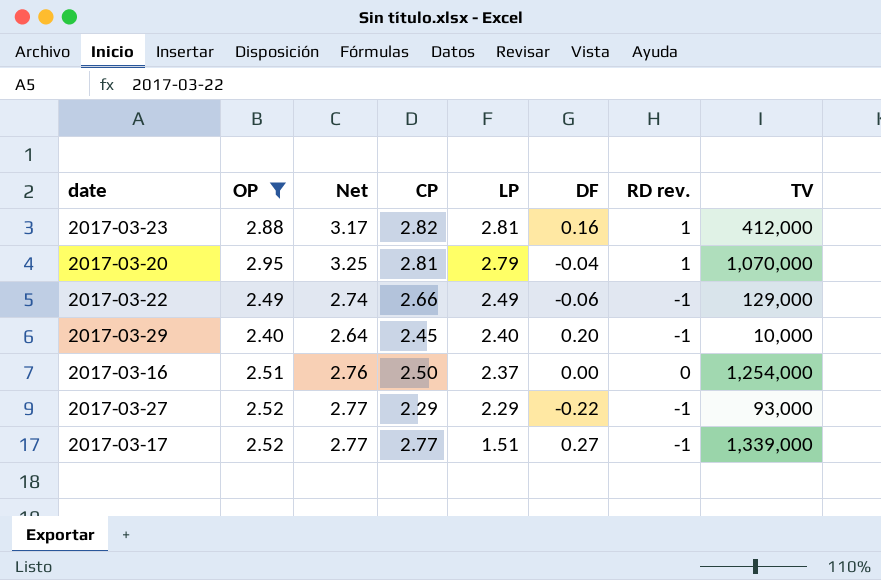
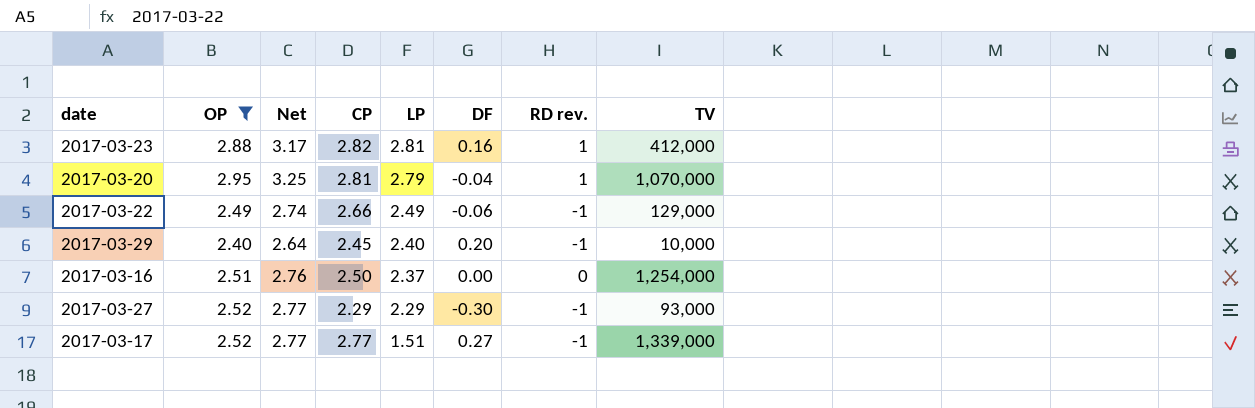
2017-03-27 | DF: -0.22 -> -0.30

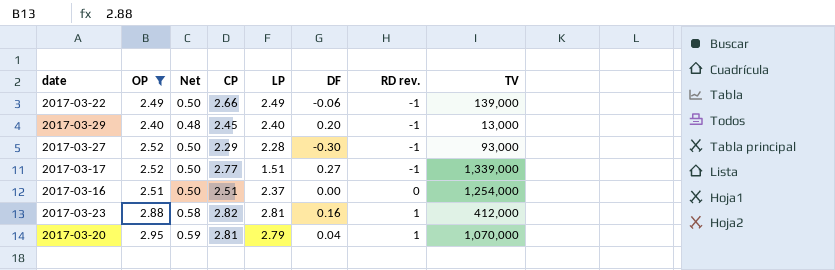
row order: LP descending -> RD rev. ascending
column Net | formula: [OP] * 1.1 -> [OP] * 0.2
2017-03-22 | TV: 129,000 -> 139,000
2017-03-29 | TV: 10,000 -> 13,000
2017-03-27 | LP: 2.29 -> 2.28
2017-03-16 | CP: 2.50 -> 2.51
2017-03-20 | DF: -0.04 -> 0.04

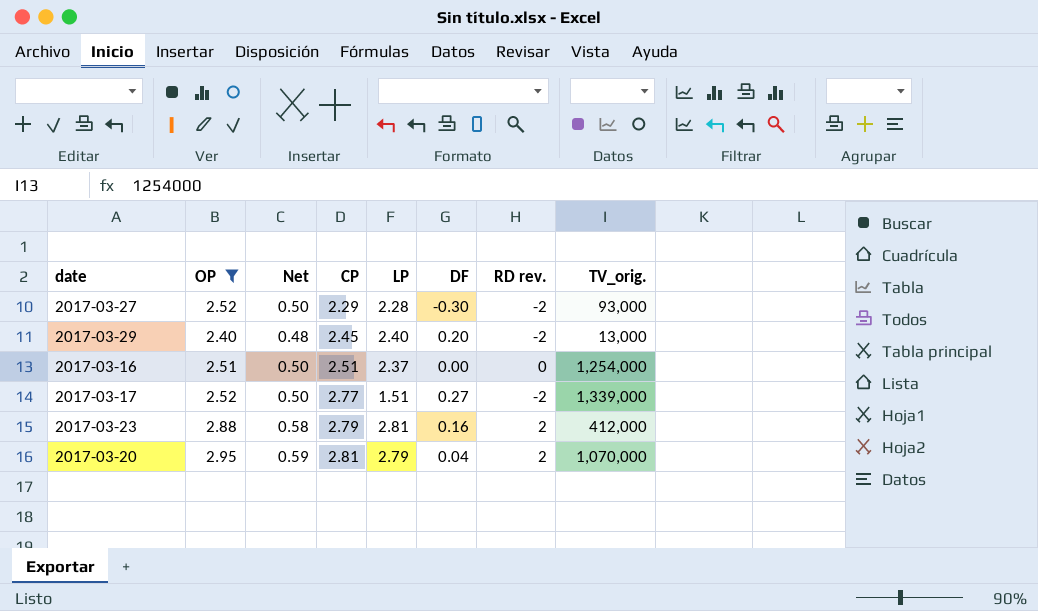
row order: RD rev. ascending -> CP ascending
column name: TV -> TV_orig.
row 2017-03-22: 2.49 | 0.50 | 2.66 | 2.49 | -0.06 | -1 | 139,000 -> none
2017-03-27 | RD rev.: -1 -> -2
2017-03-29 | RD rev.: -1 -> -2
2017-03-17 | RD rev.: -1 -> -2
2017-03-23 | CP: 2.82 -> 2.79
2017-03-23 | RD rev.: 1 -> 2
2017-03-20 | RD rev.: 1 -> 2

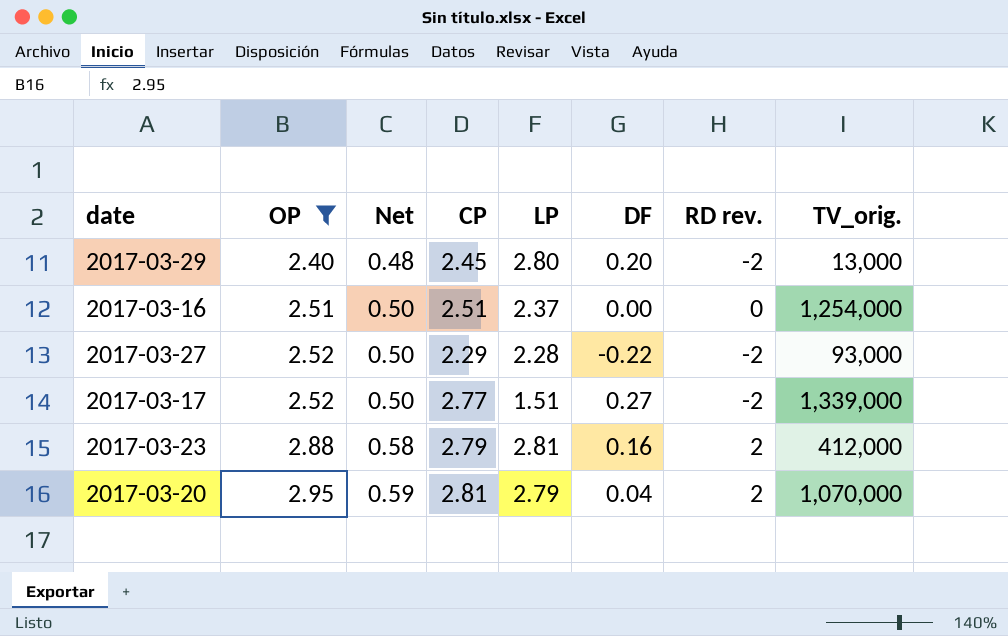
row order: CP ascending -> OP ascending
2017-03-29 | LP: 2.40 -> 2.80
2017-03-27 | DF: -0.30 -> -0.22

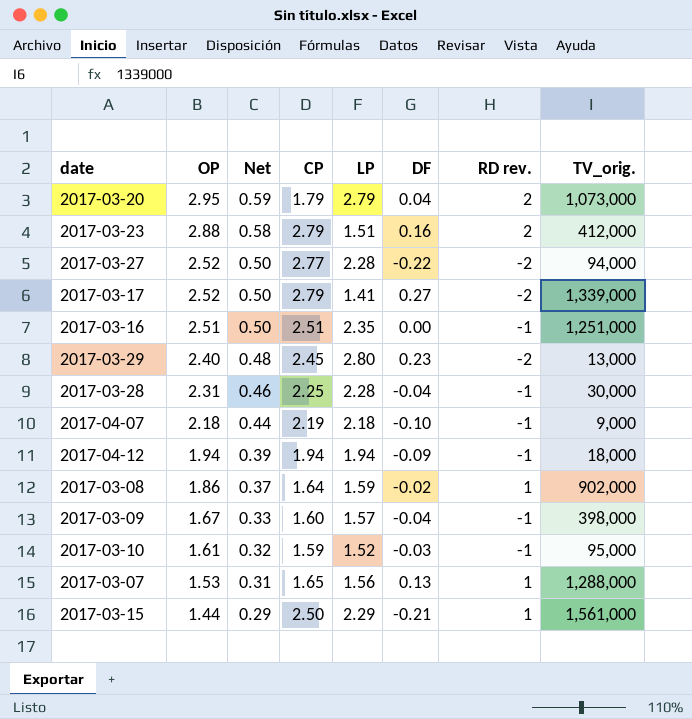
filter: OP >= 2.40 -> none
row order: OP ascending -> OP descending
2017-03-20 | CP: 2.81 -> 1.79
2017-03-20 | TV_orig.: 1,070,000 -> 1,073,000
2017-03-23 | LP: 2.81 -> 1.51
2017-03-27 | CP: 2.29 -> 2.77
2017-03-27 | TV_orig.: 93,000 -> 94,000
2017-03-17 | CP: 2.77 -> 2.79
2017-03-17 | LP: 1.51 -> 1.41
2017-03-16 | LP: 2.37 -> 2.35
2017-03-16 | RD rev.: 0 -> -1
2017-03-16 | TV_orig.: 1,254,000 -> 1,251,000
2017-03-29 | DF: 0.20 -> 0.23

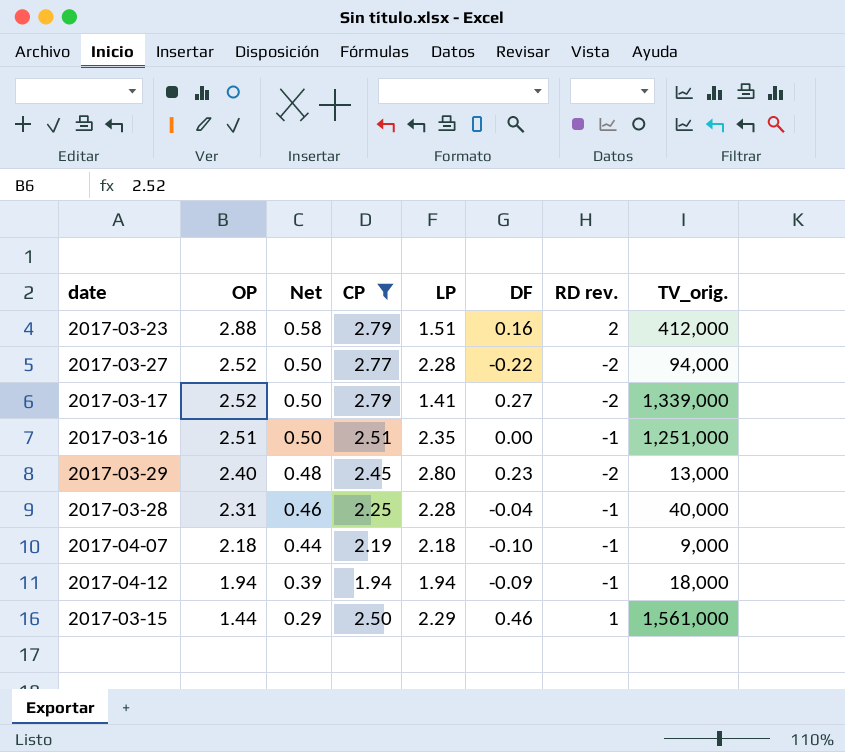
filter: none -> CP >= 1.94
2017-03-28 | TV_orig.: 30,000 -> 40,000
2017-03-15 | DF: -0.21 -> 0.46

